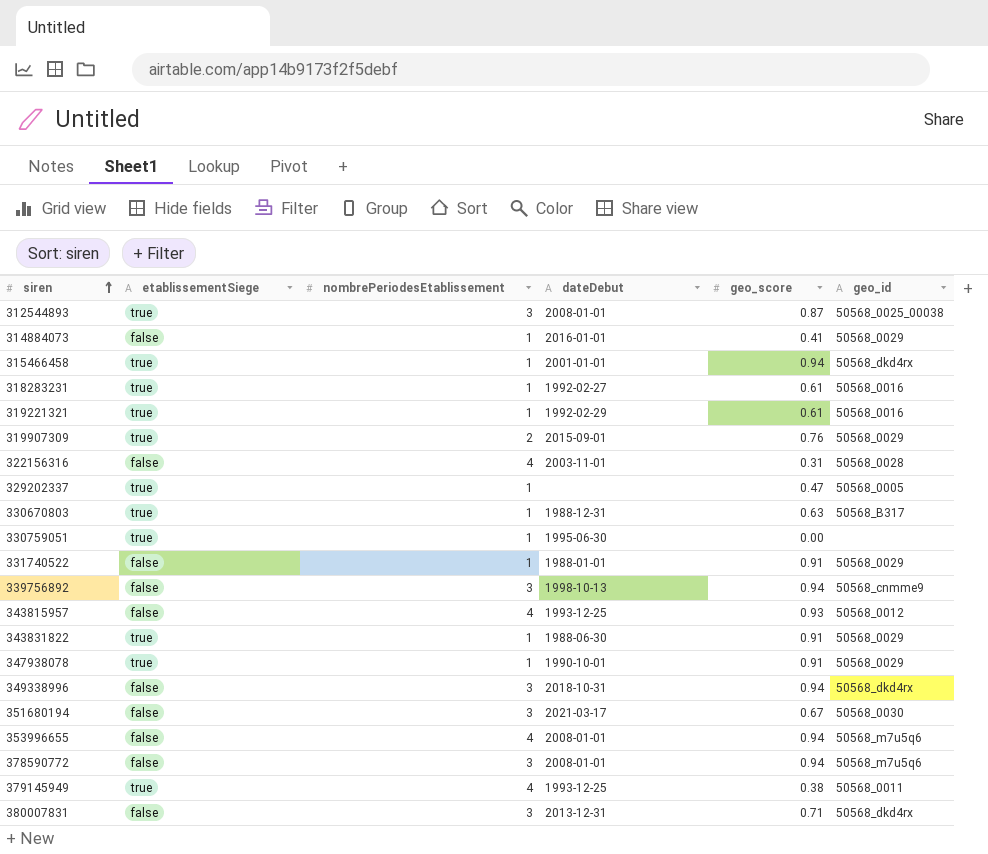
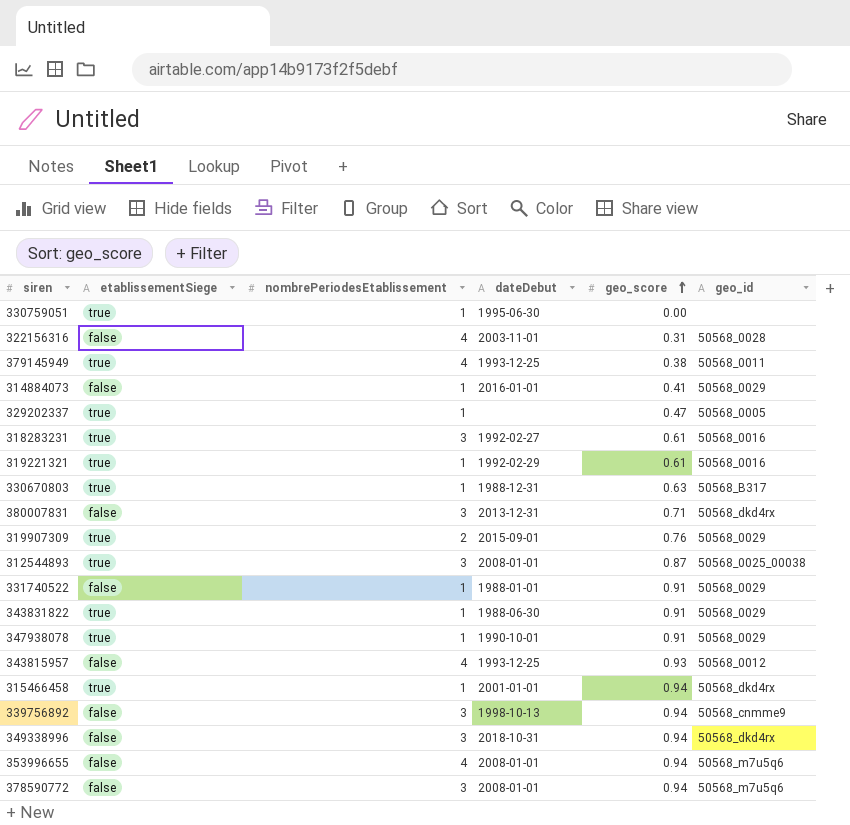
row order: siren ascending -> geo_score ascending
row 351680194: false | 3 | 2021-03-17 | 0.67 | 50568_0030 -> none
318283231 | nombrePeriodesEtablissement: 1 -> 3

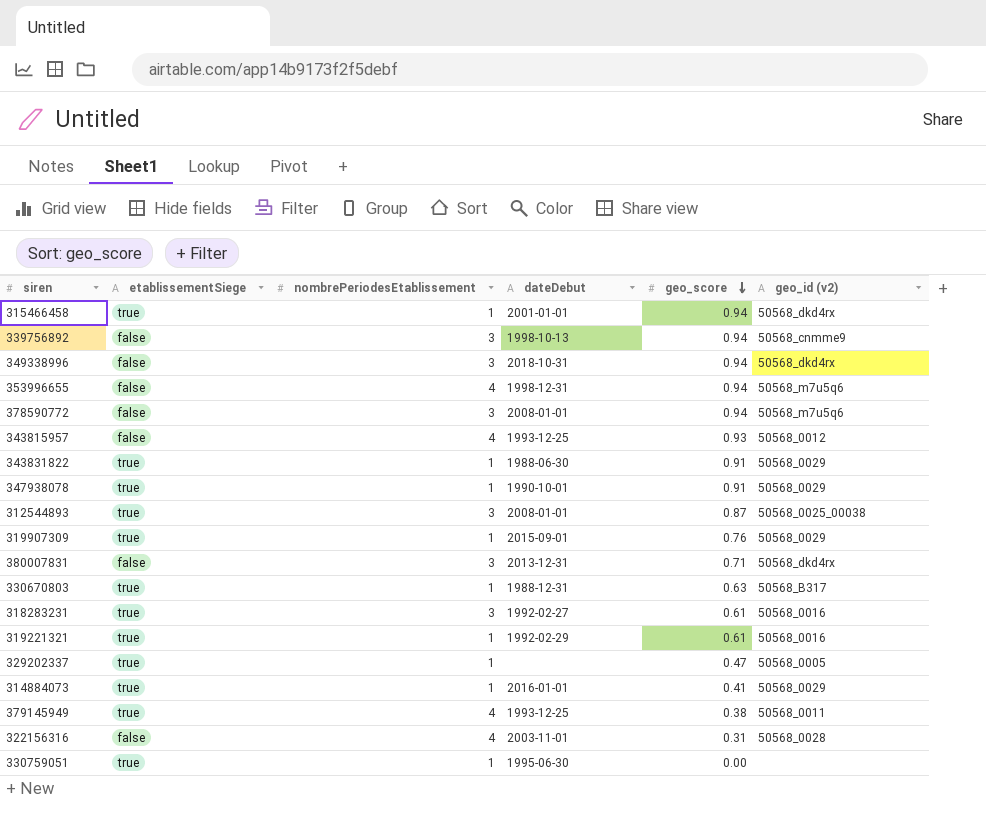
row order: geo_score ascending -> geo_score descending
column name: geo_id -> geo_id (v2)
row 331740522: false | 1 | 1988-01-01 | 0.91 | 50568_0029 -> none
353996655 | dateDebut: 2008-01-01 -> 1998-12-31
319907309 | nombrePeriodesEtablissement: 2 -> 1
314884073 | etablissementSiege: false -> true

